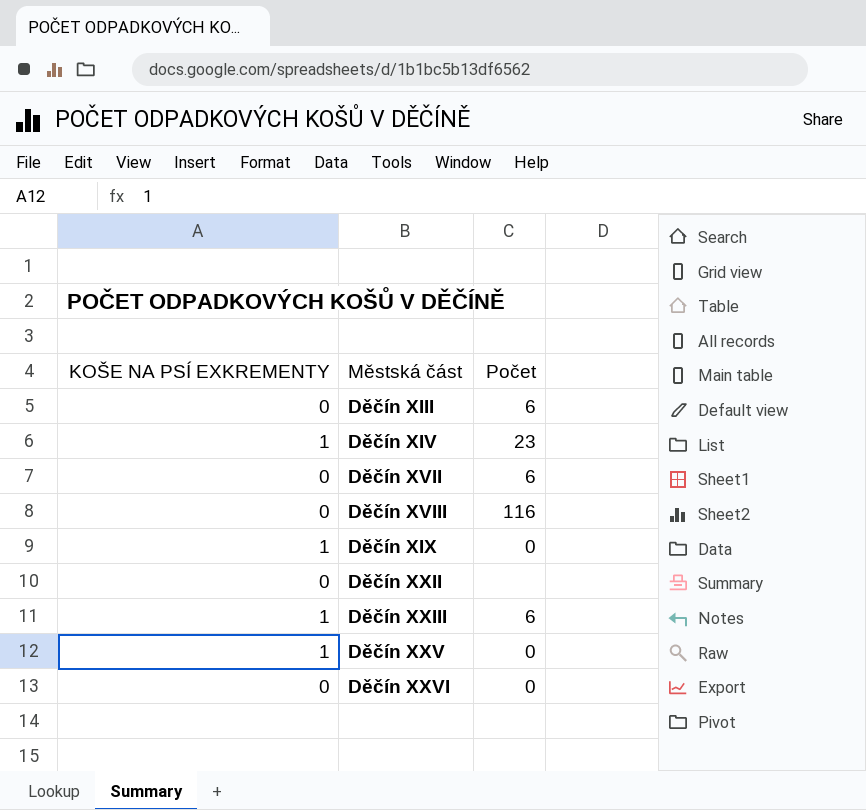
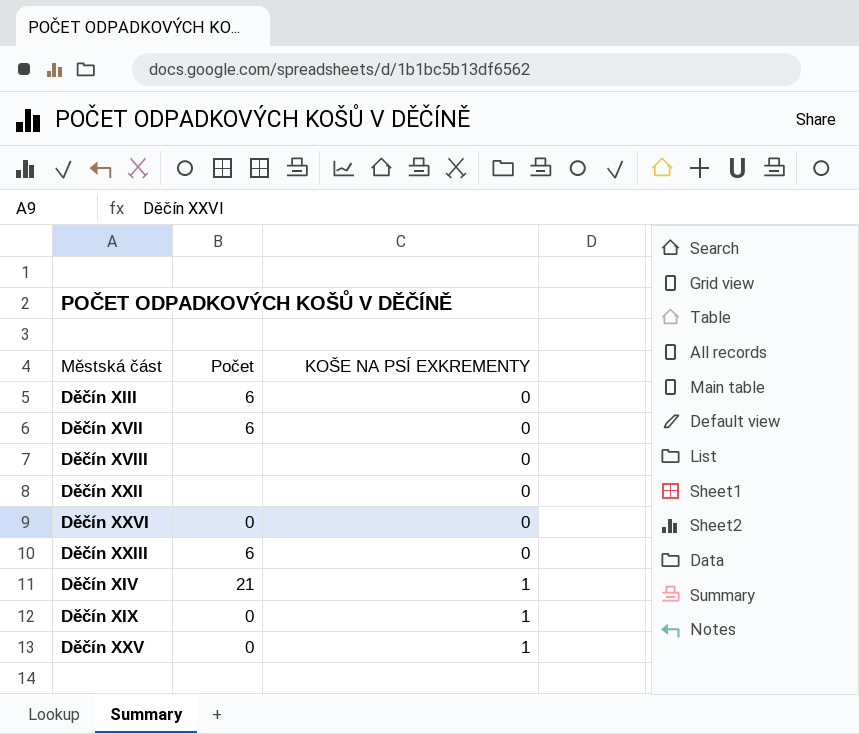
row order: none -> KOŠE NA PSÍ EXKREMENTY ascending
column KOŠE NA PSÍ EXKREMENTY | position: 1 -> 3
Děčín XVIII | Počet: 116 -> none
Děčín XXIII | KOŠE NA PSÍ EXKREMENTY: 1 -> 0
Děčín XIV | Počet: 23 -> 21

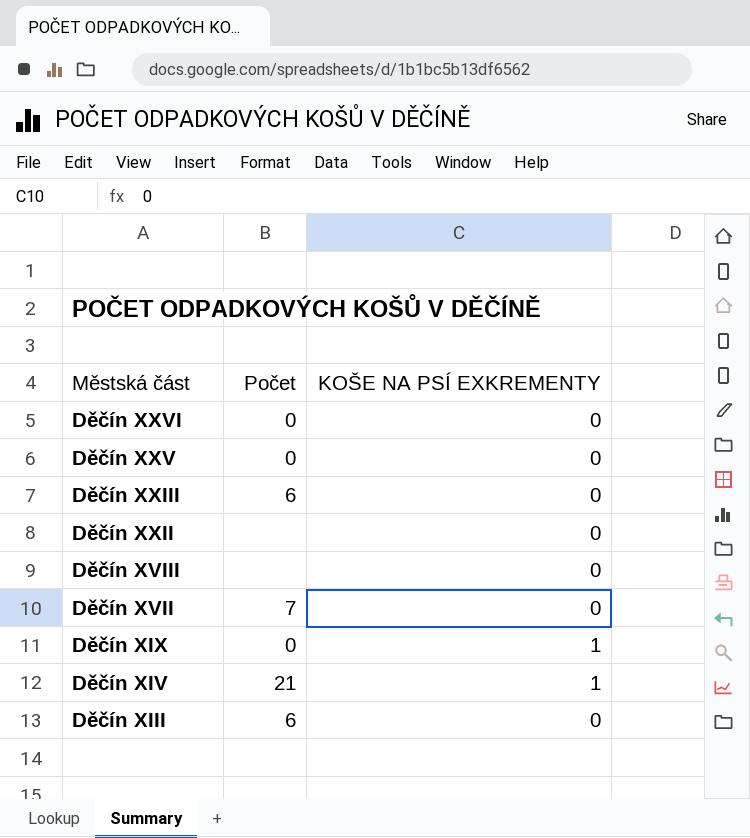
row order: KOŠE NA PSÍ EXKREMENTY ascending -> Městská část descending
Děčín XXV | KOŠE NA PSÍ EXKREMENTY: 1 -> 0
Děčín XVII | Počet: 6 -> 7

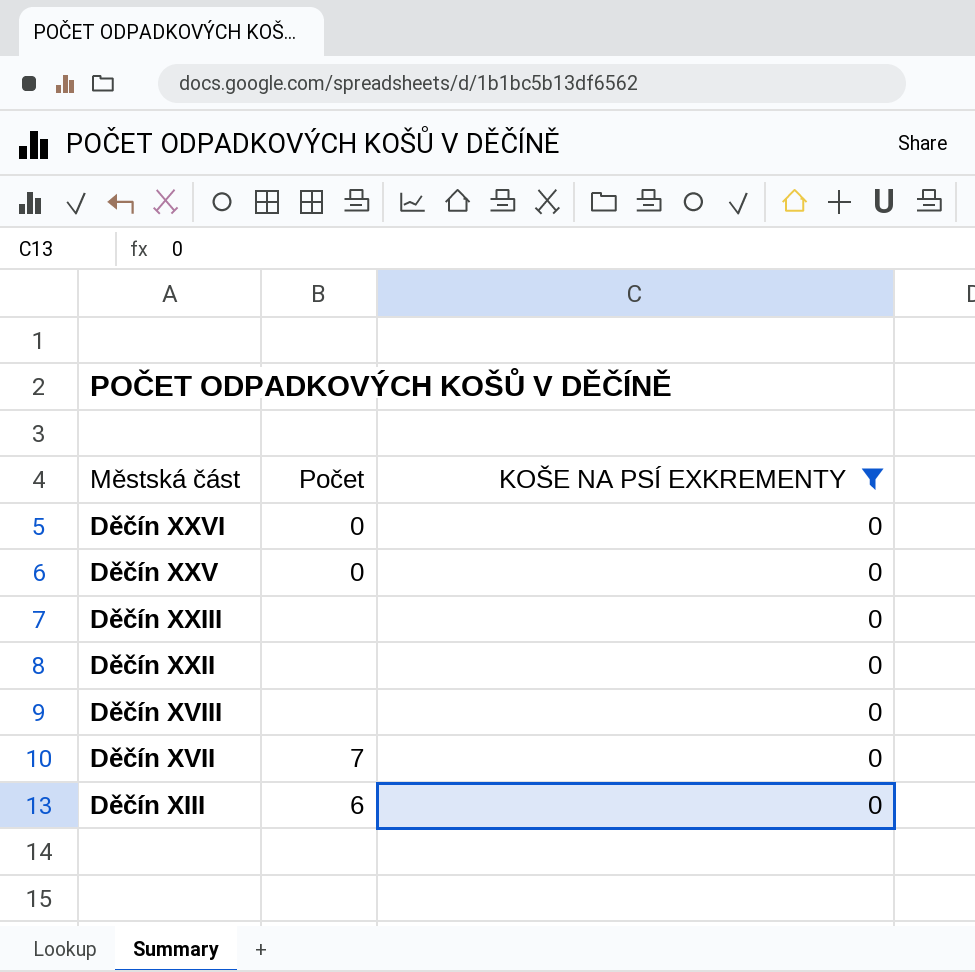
filter: none -> KOŠE NA PSÍ EXKREMENTY = 0
Děčín XXIII | Počet: 6 -> none

